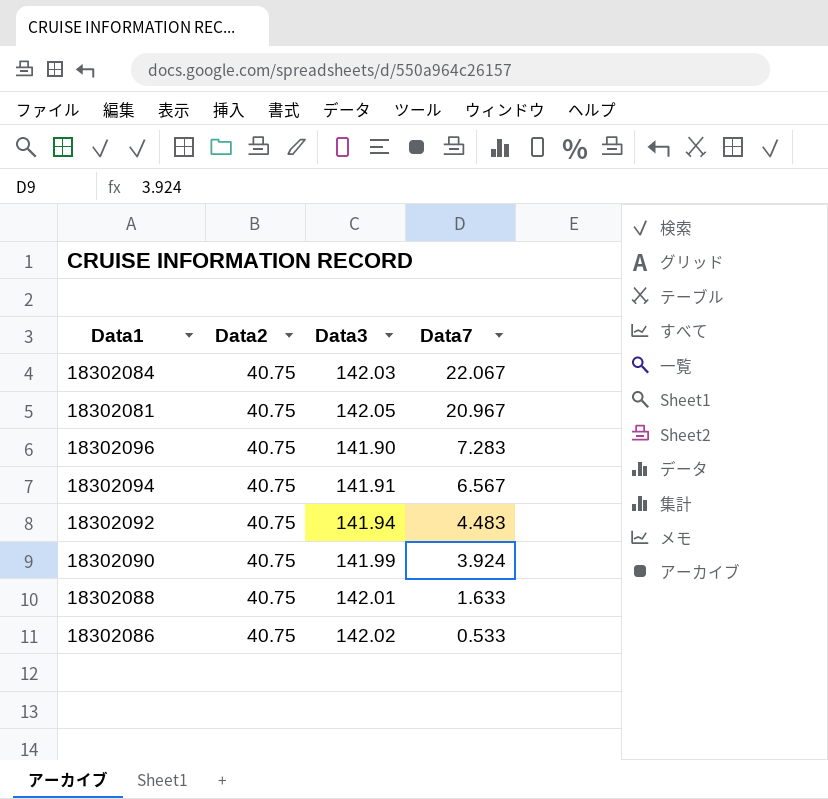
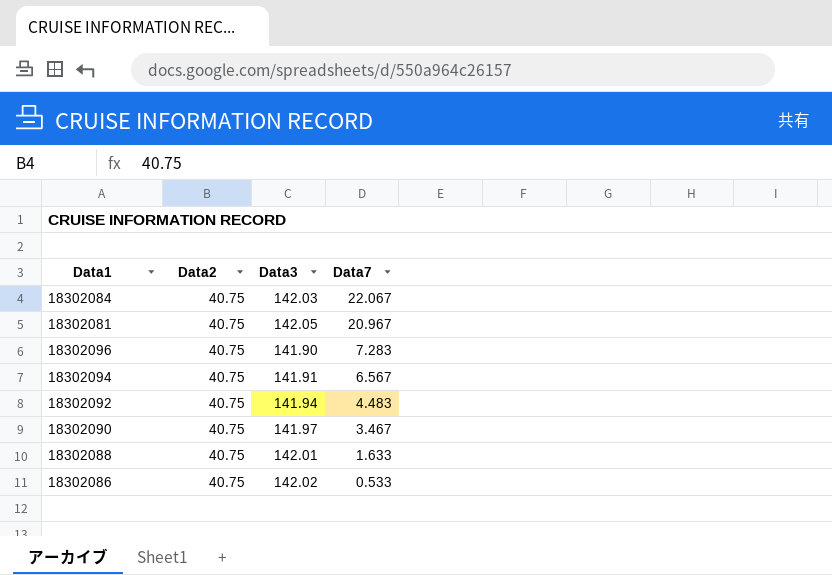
18302090 | Data3: 141.99 -> 141.97
18302090 | Data7: 3.924 -> 3.467

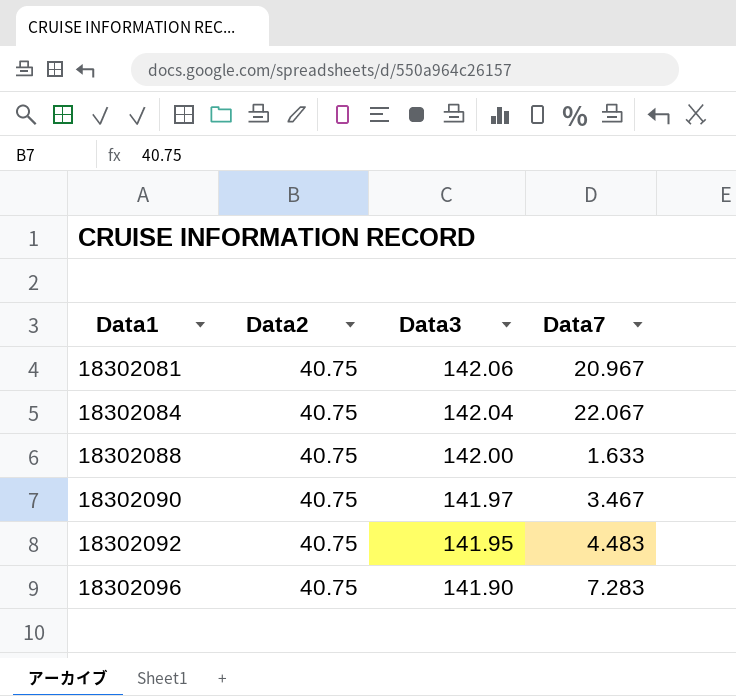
row order: Data7 descending -> Data1 ascending
row 18302094: 40.75 | 141.91 | 6.567 -> none
row 18302086: 40.75 | 142.02 | 0.533 -> none
18302081 | Data3: 142.05 -> 142.06
18302084 | Data3: 142.03 -> 142.04
18302088 | Data3: 142.01 -> 142.00
18302092 | Data3: 141.94 -> 141.95

